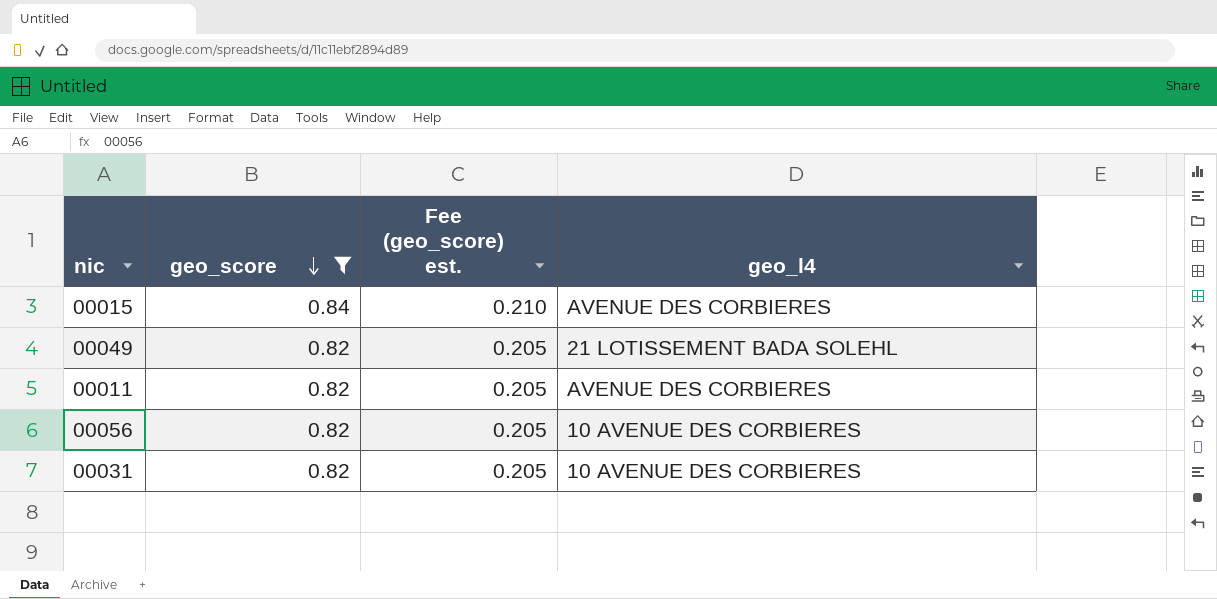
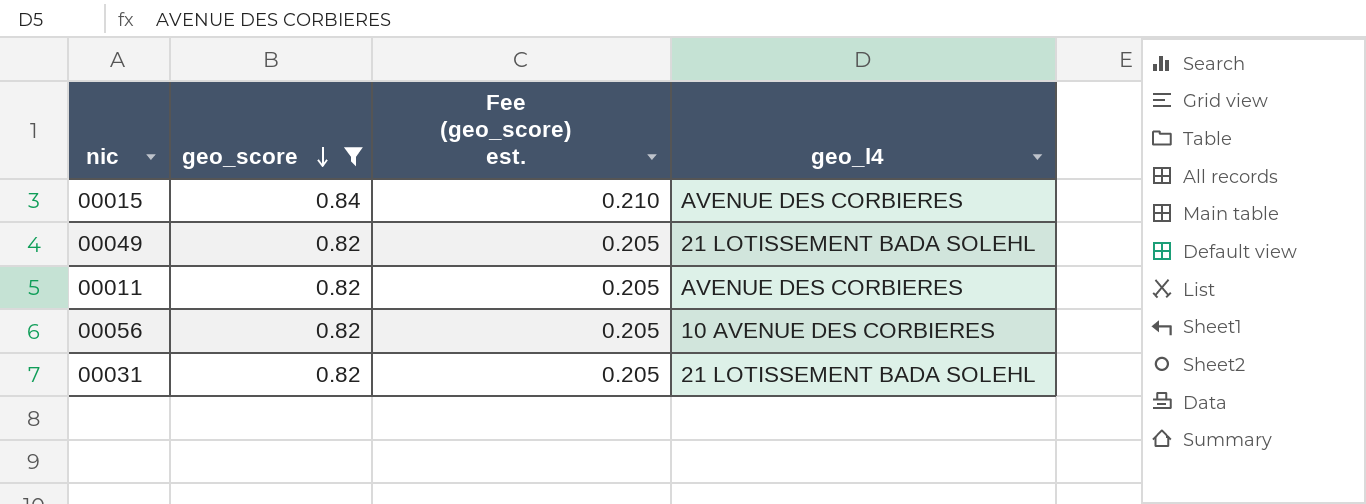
00031 | geo_l4: 10 AVENUE DES CORBIERES -> 21 LOTISSEMENT BADA SOLEHL

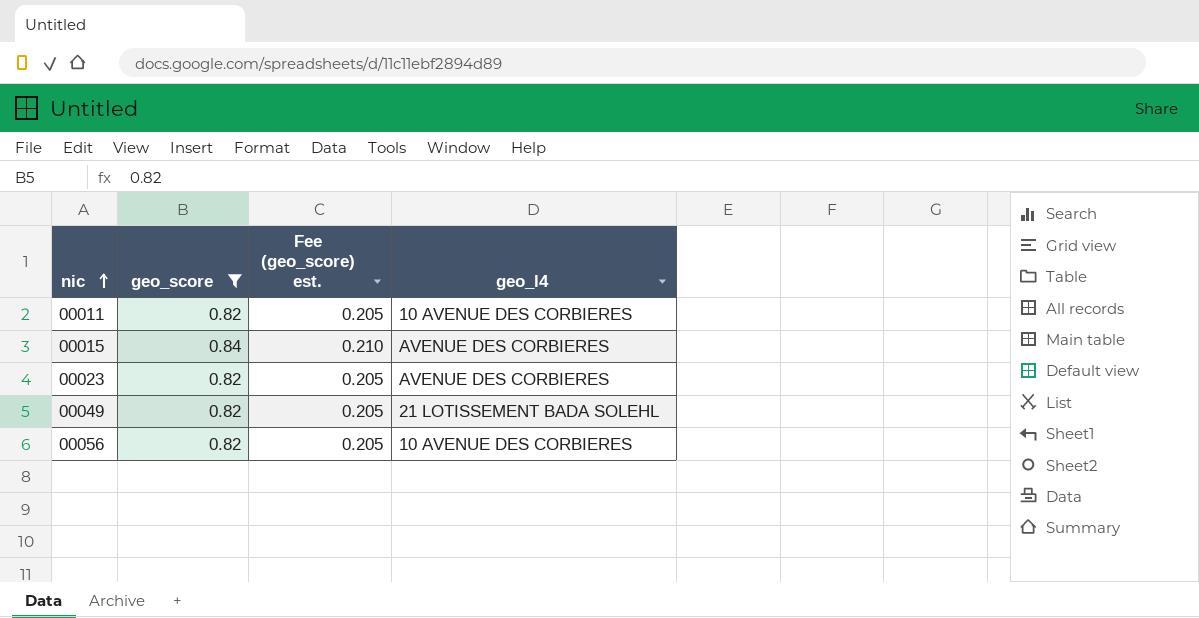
row order: geo_score descending -> nic ascending
row 00031: 0.82 | 0.205 | 21 LOTISSEMENT BADA SOLEHL -> none
00011 | geo_l4: AVENUE DES CORBIERES -> 10 AVENUE DES CORBIERES
row 00023: none -> 0.82 | 0.205 | AVENUE DES CORBIERES

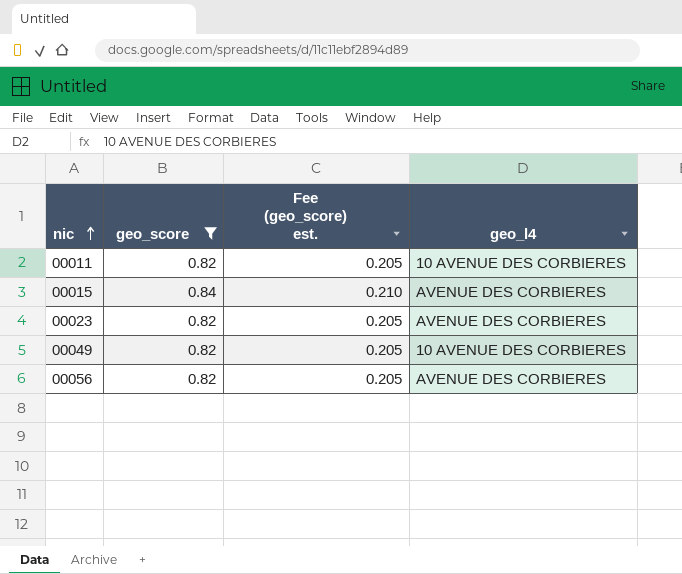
00049 | geo_l4: 21 LOTISSEMENT BADA SOLEHL -> 10 AVENUE DES CORBIERES
00056 | geo_l4: 10 AVENUE DES CORBIERES -> AVENUE DES CORBIERES

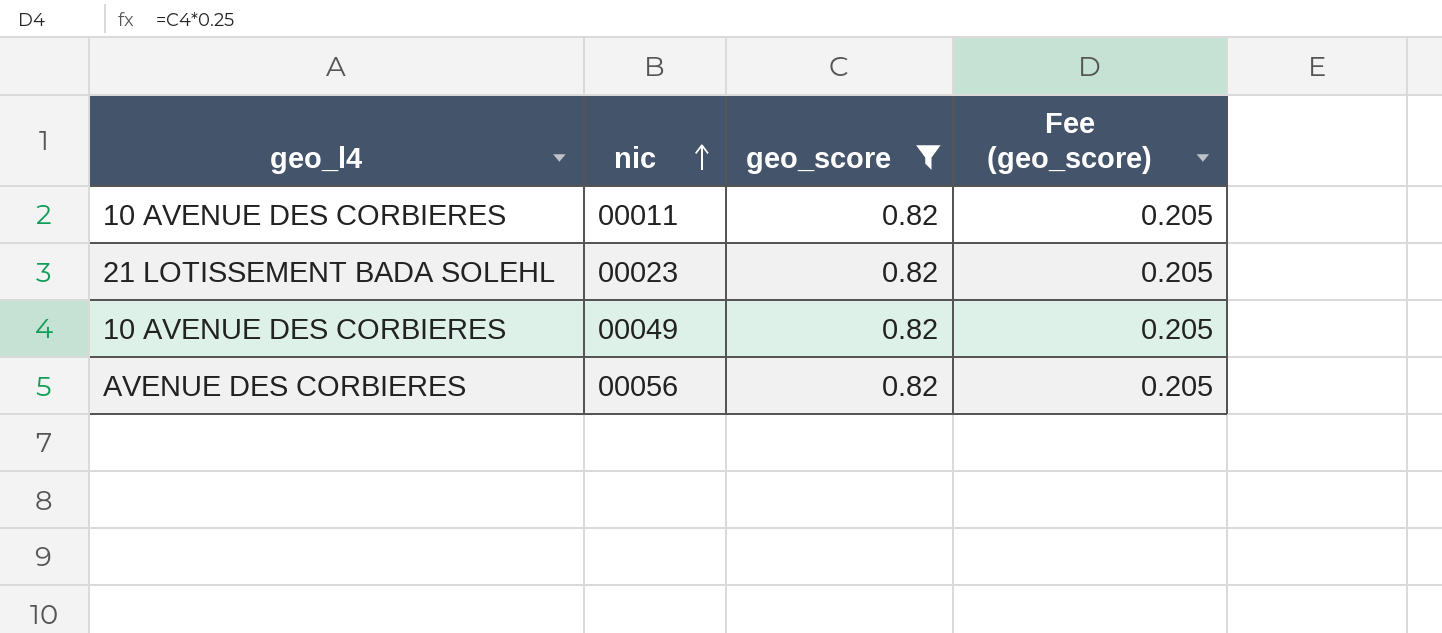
column geo_l4 | position: 4 -> 1
column name: Fee (geo_score) est. -> Fee (geo_score)
row 00015: 0.84 | 0.210 | AVENUE DES CORBIERES -> none
00023 | geo_l4: AVENUE DES CORBIERES -> 21 LOTISSEMENT BADA SOLEHL

